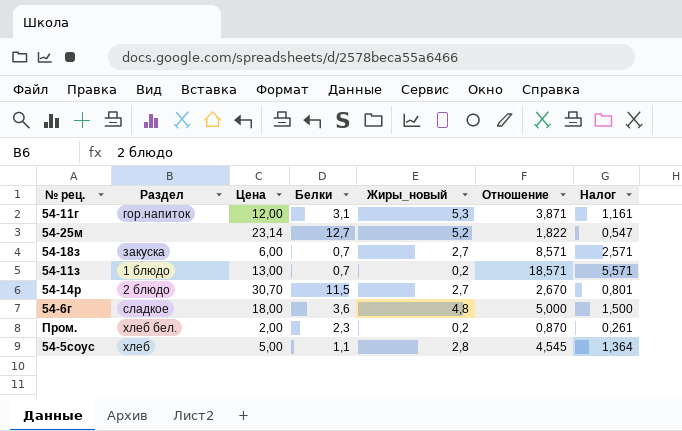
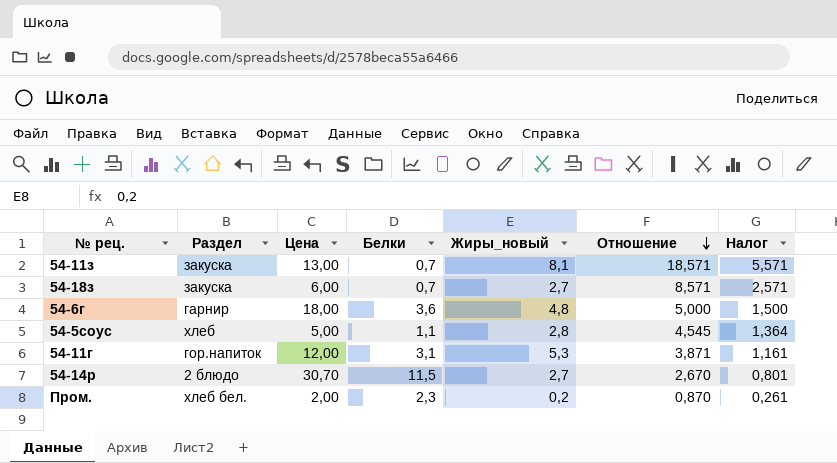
row order: none -> Отношение descending
row 54-25м: none | 23,14 | 12,7 | 5,2 | 1,822 | 0,547 -> none
54-11з | Раздел: 1 блюдо -> закуска
54-11з | Жиры_новый: 0,2 -> 8,1
54-6г | Раздел: сладкое -> гарнир

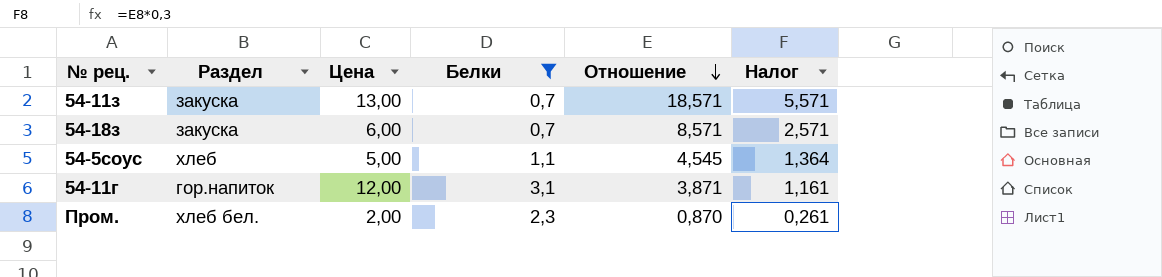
filter: none -> Белки <= 3,1
column Жиры_новый | position: 5 -> none

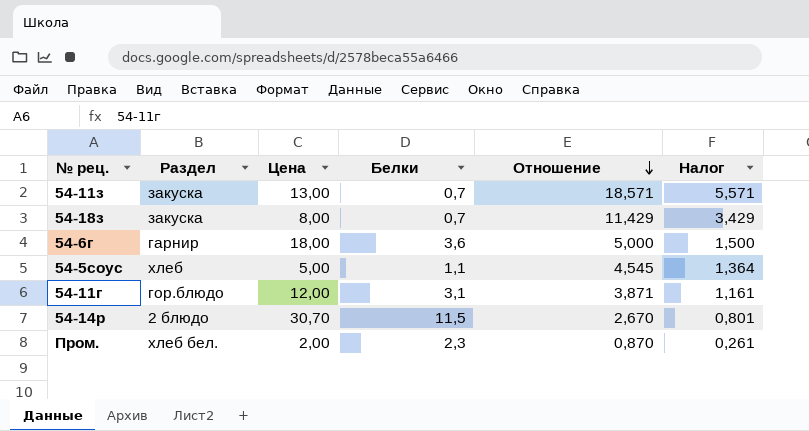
filter: Белки <= 3,1 -> none
54-18з | Цена: 6,00 -> 8,00
54-18з | Отношение: 8,571 -> 11,429
54-18з | Налог: 2,571 -> 3,429
54-11г | Раздел: гор.напиток -> гор.блюдо

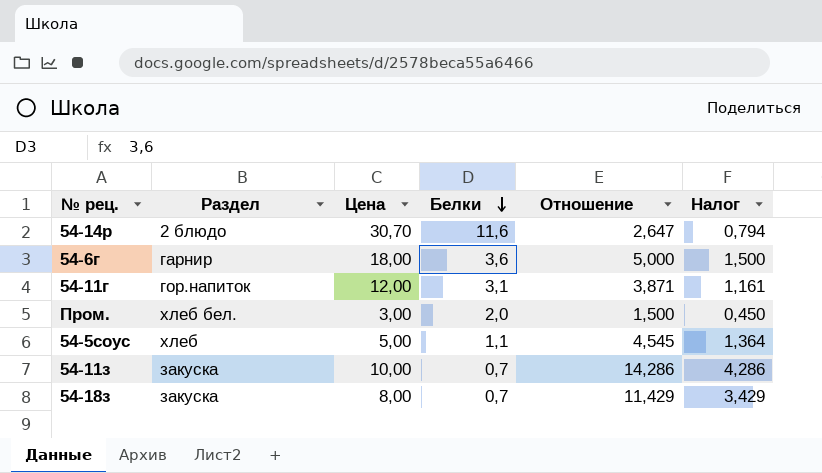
row order: Отношение descending -> Белки descending
54-14р | Белки: 11,5 -> 11,6
54-14р | Отношение: 2,670 -> 2,647
54-14р | Налог: 0,801 -> 0,794
54-11г | Раздел: гор.блюдо -> гор.напиток
Пром. | Цена: 2,00 -> 3,00
Пром. | Белки: 2,3 -> 2,0
Пром. | Отношение: 0,870 -> 1,500
Пром. | Налог: 0,261 -> 0,450
54-11з | Цена: 13,00 -> 10,00
54-11з | Отношение: 18,571 -> 14,286
54-11з | Налог: 5,571 -> 4,286

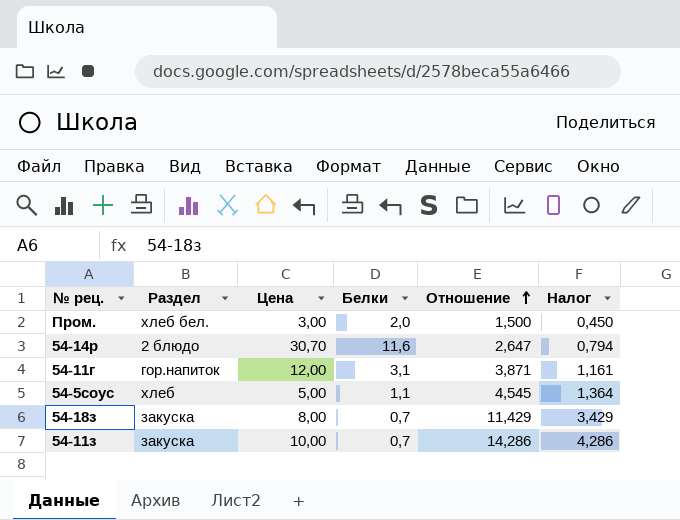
row order: Белки descending -> Отношение ascending
row 54-6г: гарнир | 18,00 | 3,6 | 5,000 | 1,500 -> none

